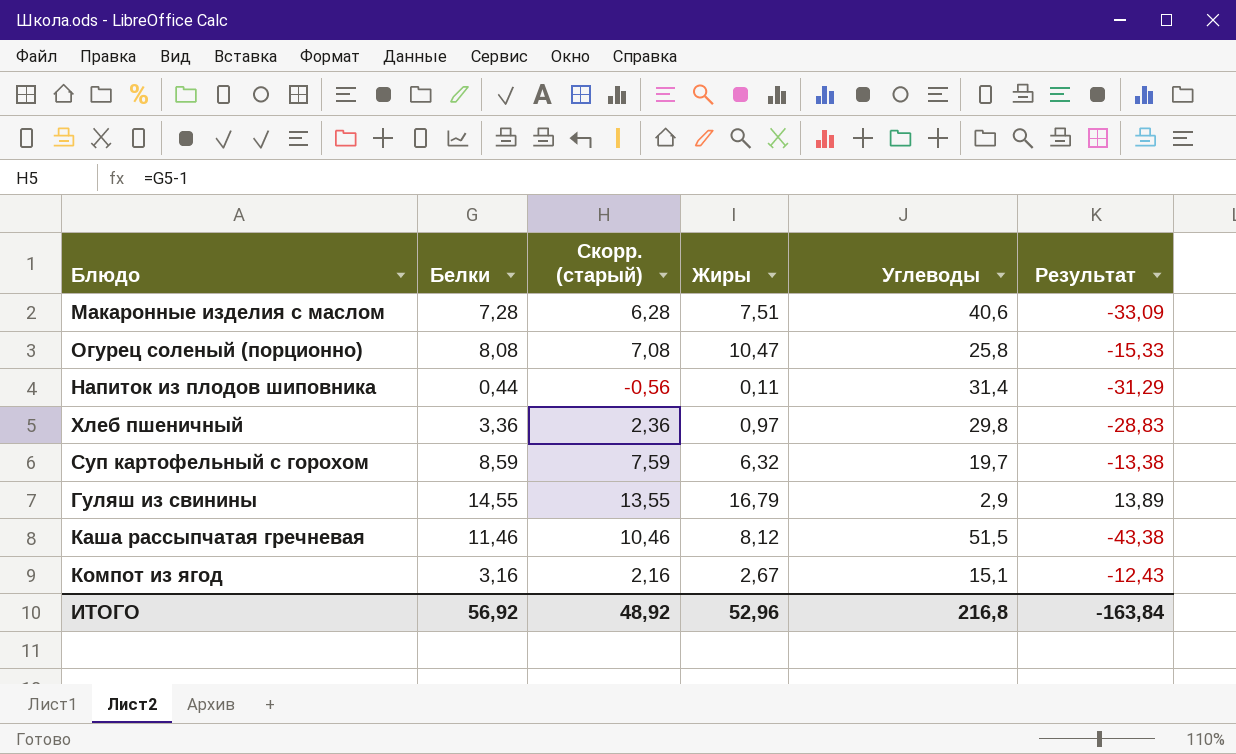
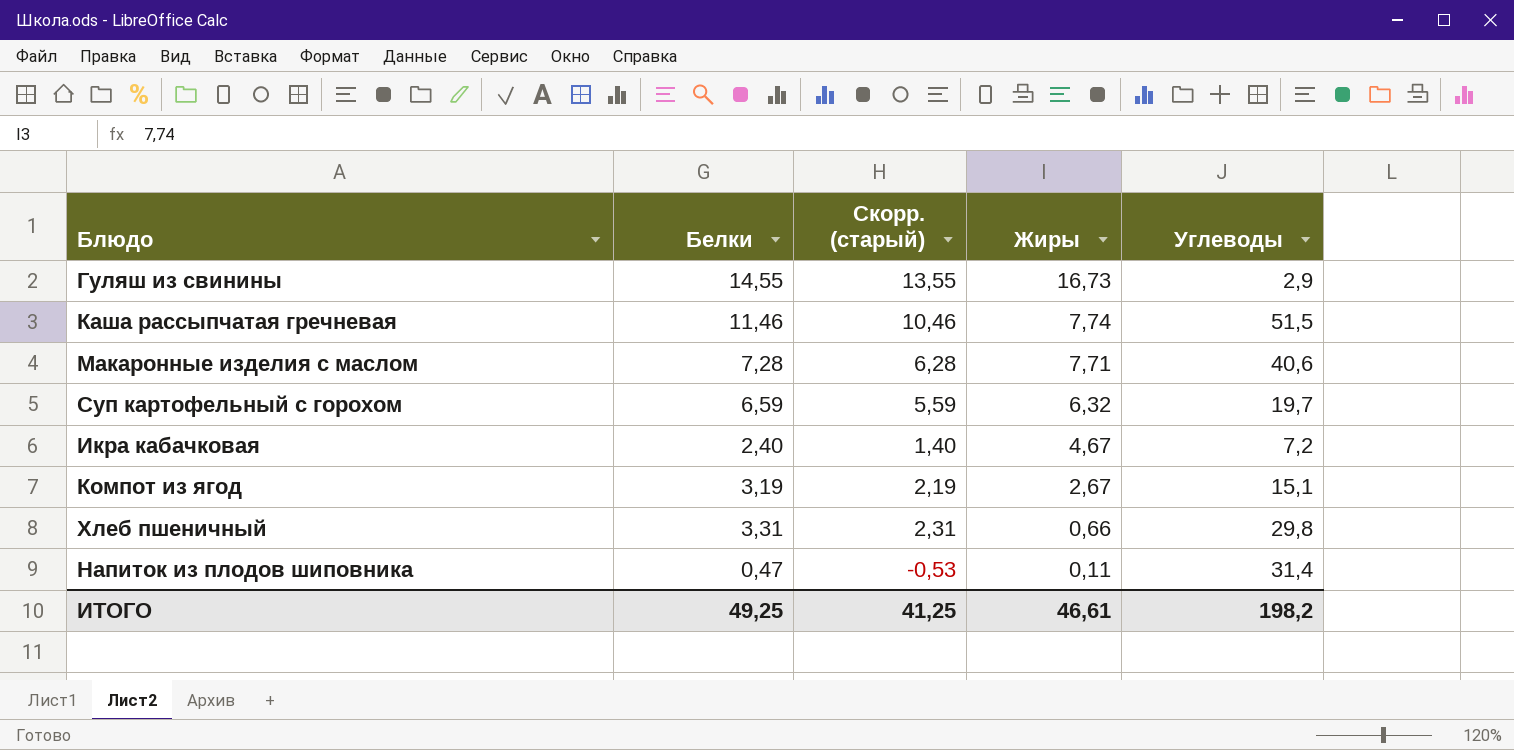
row order: none -> Жиры descending
column Результат | formula: [Жиры] - [Углеводы] -> none
row Огурец соленый (порционно): 8,08 | 7,08 | 10,47 | 25,8 | -15,33 -> none
Гуляш из свинины | Жиры: 16,79 -> 16,73
Каша рассыпчатая гречневая | Жиры: 8,12 -> 7,74
Макаронные изделия с маслом | Жиры: 7,51 -> 7,71
Суп картофельный с горохом | Белки: 8,59 -> 6,59
Суп картофельный с горохом | Скорр. (старый): 7,59 -> 5,59
row Икра кабачковая: none -> 2,40 | 1,40 | 4,67 | 7,2
Компот из ягод | Белки: 3,16 -> 3,19
Компот из ягод | Скорр. (старый): 2,16 -> 2,19
Хлеб пшеничный | Белки: 3,36 -> 3,31
Хлеб пшеничный | Скорр. (старый): 2,36 -> 2,31
Хлеб пшеничный | Жиры: 0,97 -> 0,66
Напиток из плодов шиповника | Белки: 0,44 -> 0,47
Напиток из плодов шиповника | Скорр. (старый): -0,56 -> -0,53
ИТОГО | Белки: 56,92 -> 49,25
ИТОГО | Скорр. (старый): 48,92 -> 41,25
ИТОГО | Жиры: 52,96 -> 46,61
ИТОГО | Углеводы: 216,8 -> 198,2

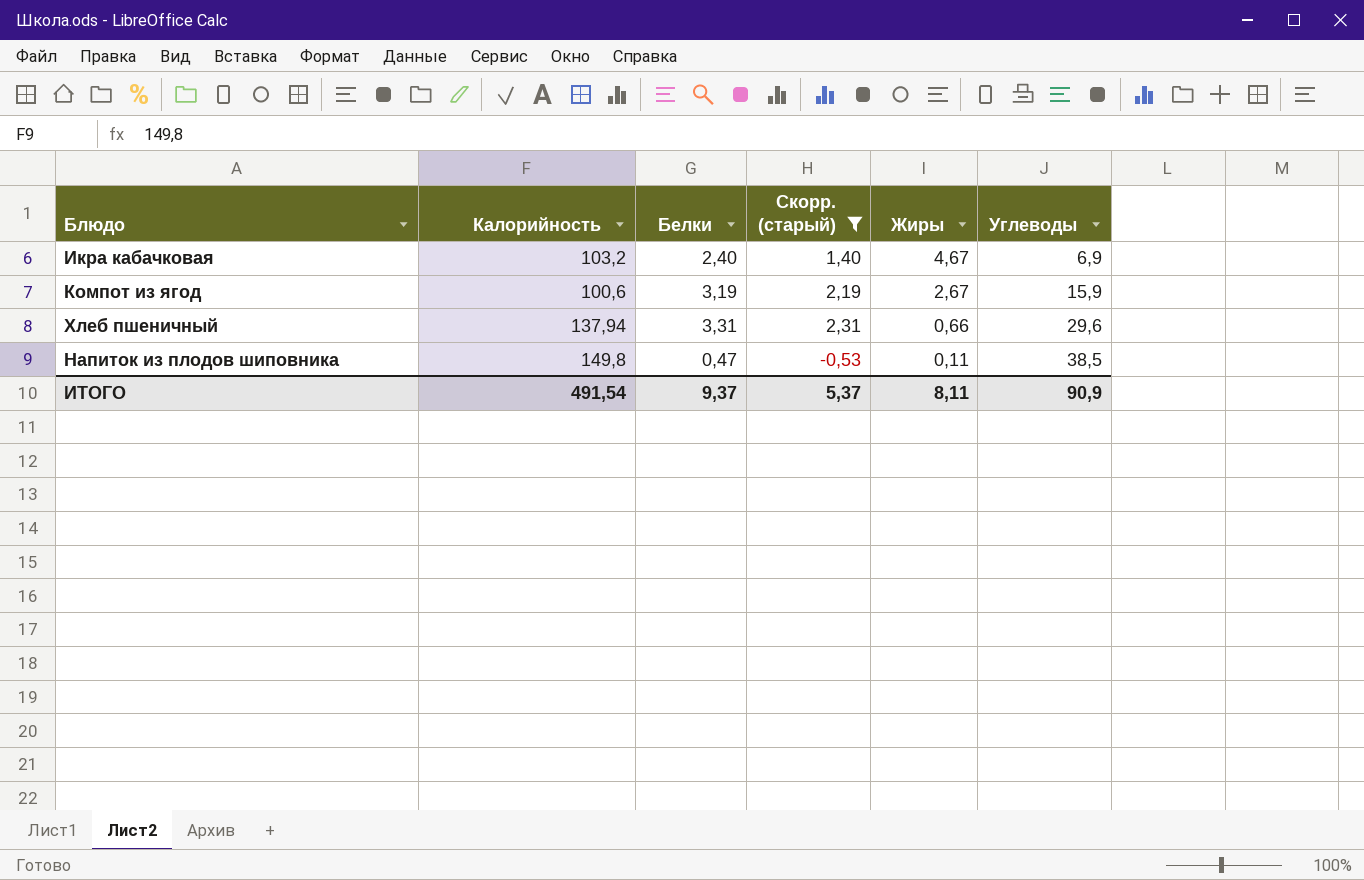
filter: none -> Скорр. (старый) <= 2,31
column Калорийность | position: none -> 2
Икра кабачковая | Углеводы: 7,2 -> 6,9
Компот из ягод | Углеводы: 15,1 -> 15,9
Хлеб пшеничный | Углеводы: 29,8 -> 29,6
Напиток из плодов шиповника | Углеводы: 31,4 -> 38,5
ИТОГО | Белки: 49,25 -> 9,37
ИТОГО | Скорр. (старый): 41,25 -> 5,37
ИТОГО | Жиры: 46,61 -> 8,11
ИТОГО | Углеводы: 198,2 -> 90,9

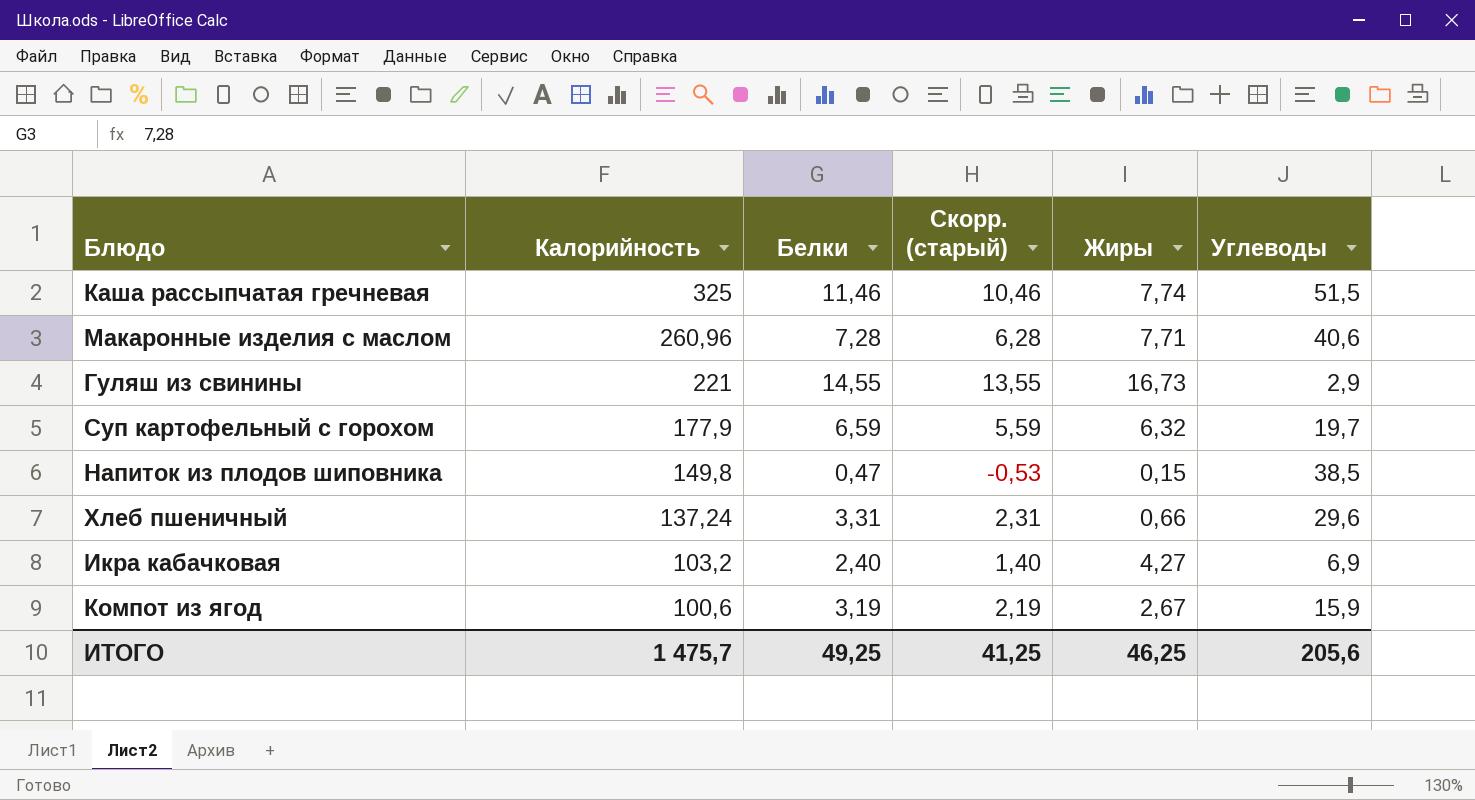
filter: Скорр. (старый) <= 2,31 -> none
row order: Жиры descending -> Калорийность descending
Напиток из плодов шиповника | Жиры: 0,11 -> 0,15
Хлеб пшеничный | Калорийность: 137,94 -> 137,24
Икра кабачковая | Жиры: 4,67 -> 4,27
ИТОГО | Калорийность: 491,54 -> 1 475,7
ИТОГО | Белки: 9,37 -> 49,25
ИТОГО | Скорр. (старый): 5,37 -> 41,25
ИТОГО | Жиры: 8,11 -> 46,25
ИТОГО | Углеводы: 90,9 -> 205,6

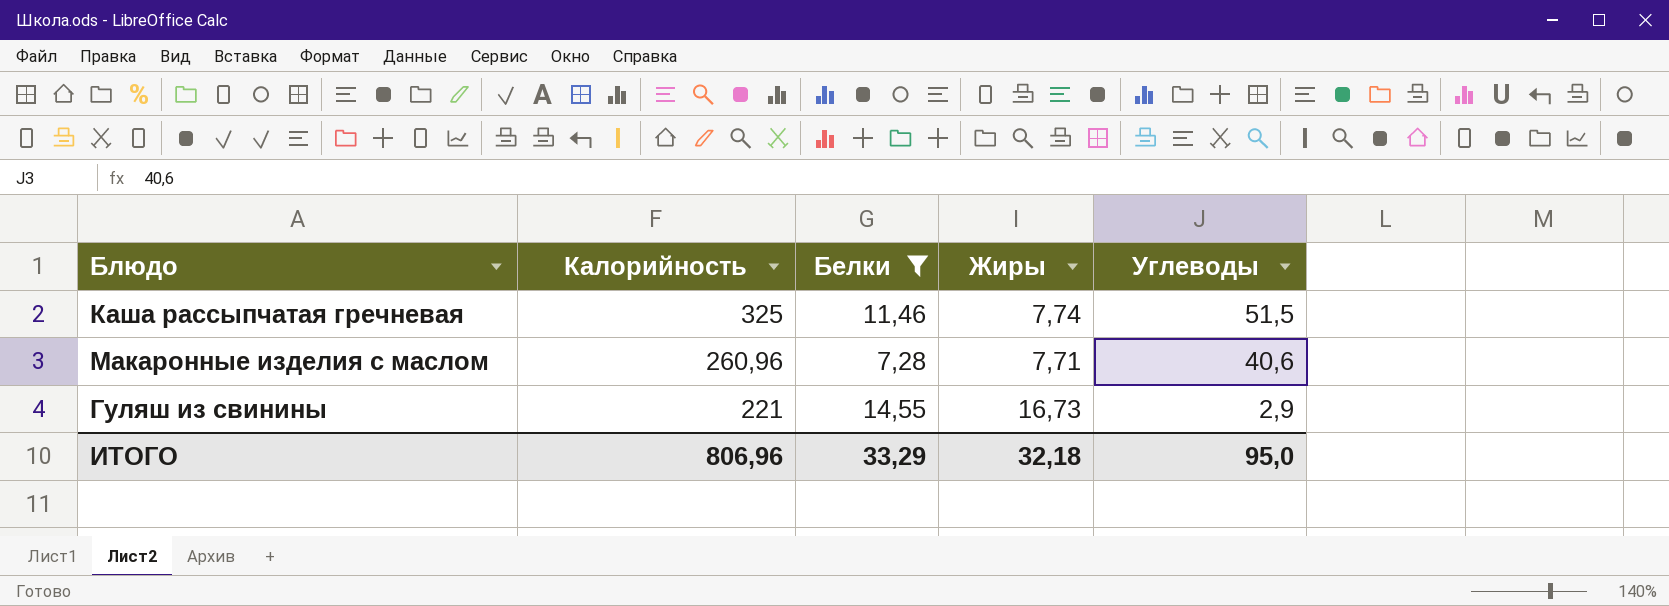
filter: none -> Белки >= 7,28
column Скорр. (старый) | formula: [Белки] - 1 -> none
ИТОГО | Калорийность: 1 475,7 -> 806,96
ИТОГО | Белки: 49,25 -> 33,29
ИТОГО | Жиры: 46,25 -> 32,18
ИТОГО | Углеводы: 205,6 -> 95,0

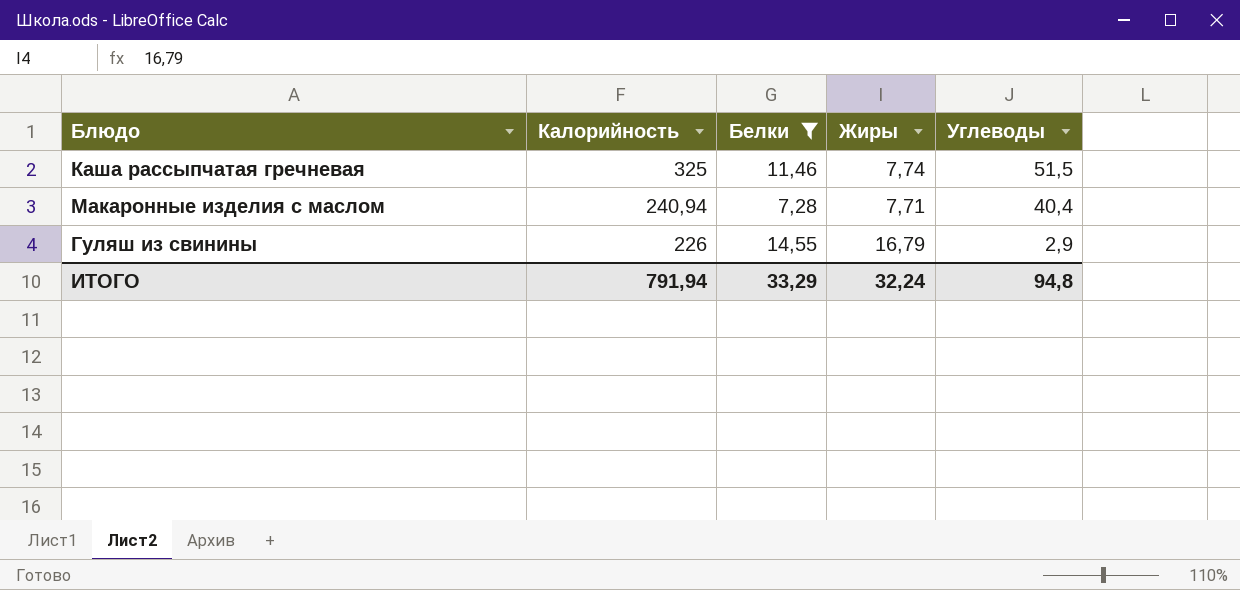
Макаронные изделия с маслом | Калорийность: 260,96 -> 240,94
Макаронные изделия с маслом | Углеводы: 40,6 -> 40,4
Гуляш из свинины | Калорийность: 221 -> 226
Гуляш из свинины | Жиры: 16,73 -> 16,79
ИТОГО | Калорийность: 806,96 -> 791,94
ИТОГО | Жиры: 32,18 -> 32,24
ИТОГО | Углеводы: 95,0 -> 94,8

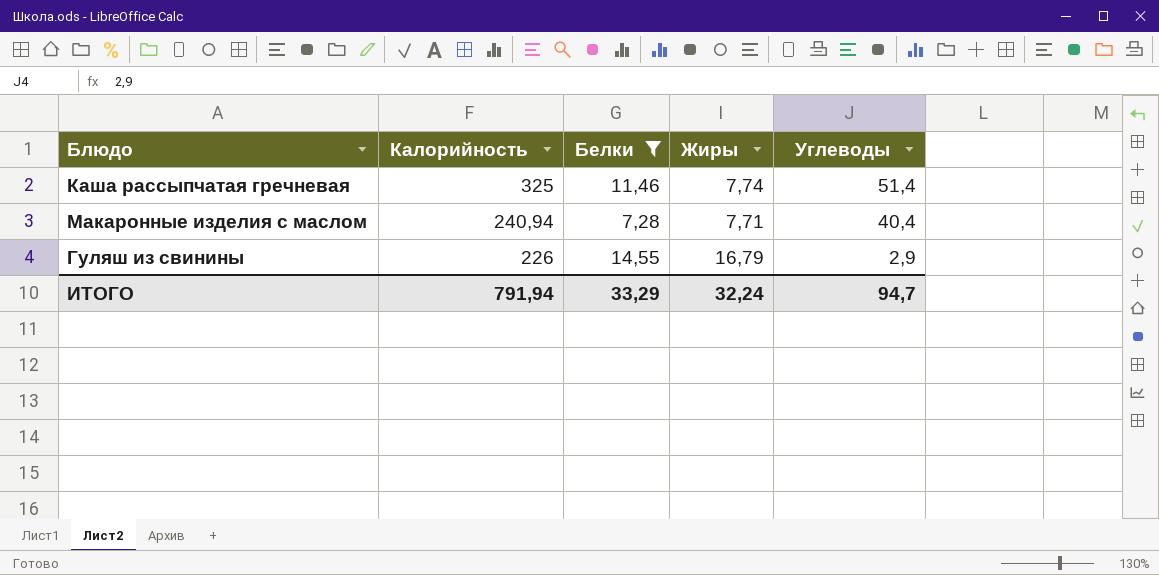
Каша рассыпчатая гречневая | Углеводы: 51,5 -> 51,4
ИТОГО | Углеводы: 94,8 -> 94,7

